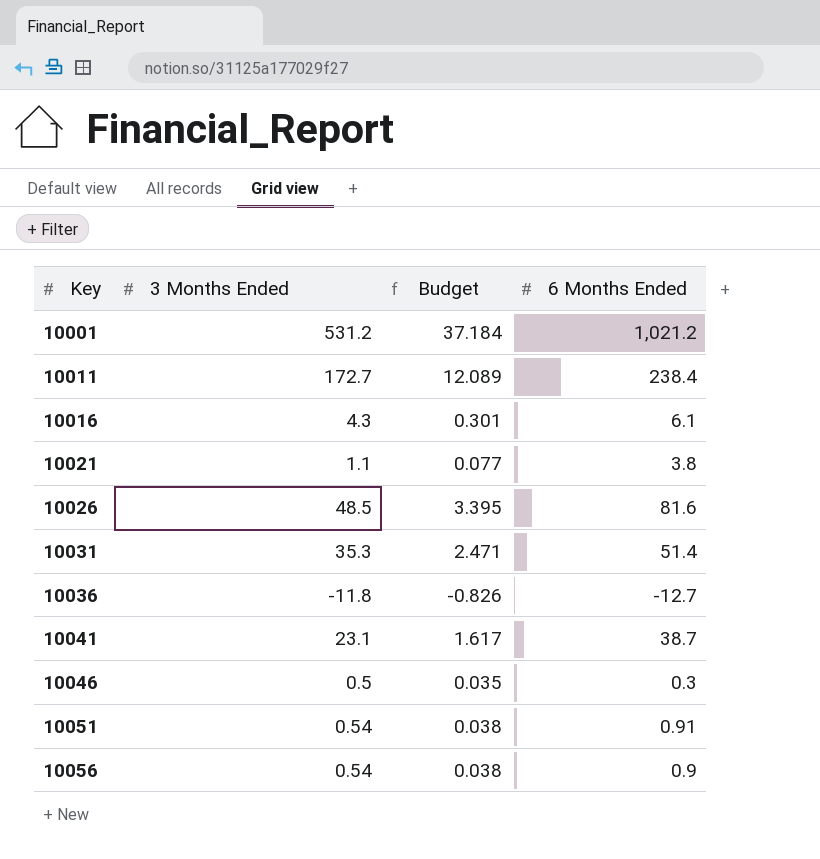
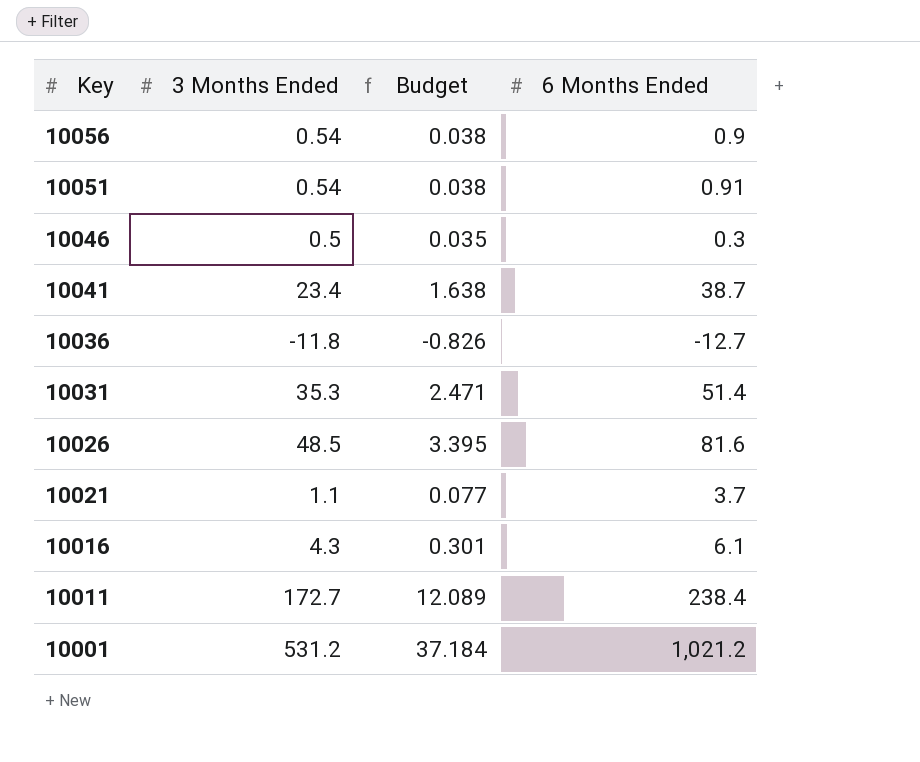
row order: Key ascending -> Key descending
10041 | 3 Months Ended: 23.1 -> 23.4
10041 | Budget: 1.617 -> 1.638
10021 | 6 Months Ended: 3.8 -> 3.7

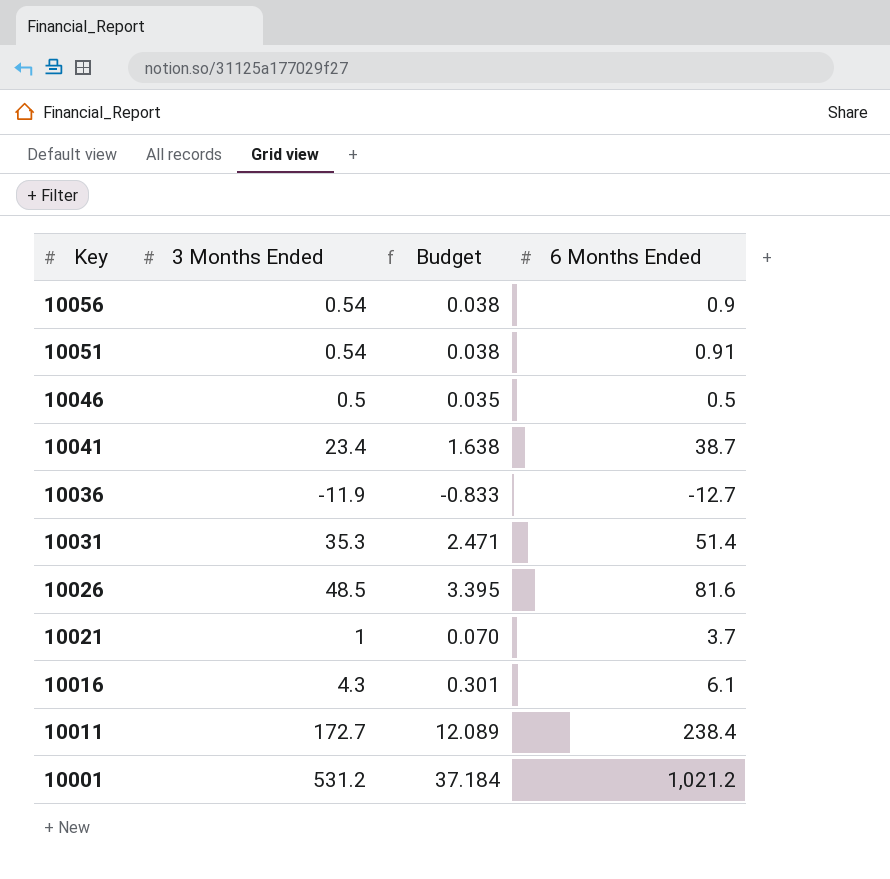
10046 | 6 Months Ended: 0.3 -> 0.5
10036 | 3 Months Ended: -11.8 -> -11.9
10036 | Budget: -0.826 -> -0.833
10021 | 3 Months Ended: 1.1 -> 1
10021 | Budget: 0.077 -> 0.070

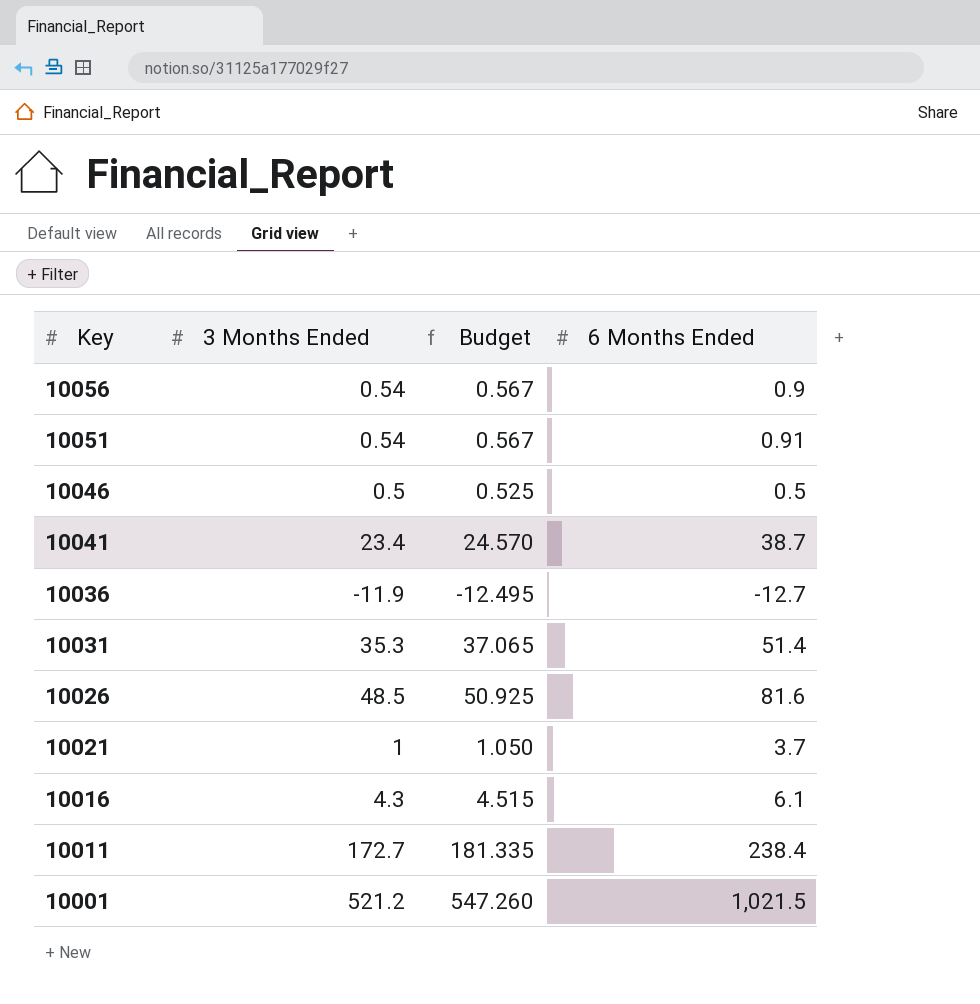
column Budget | formula: [3 Months Ended] * 0.07 -> [3 Months Ended] * 1.05
10001 | 3 Months Ended: 531.2 -> 521.2
10001 | 6 Months Ended: 1,021.2 -> 1,021.5

